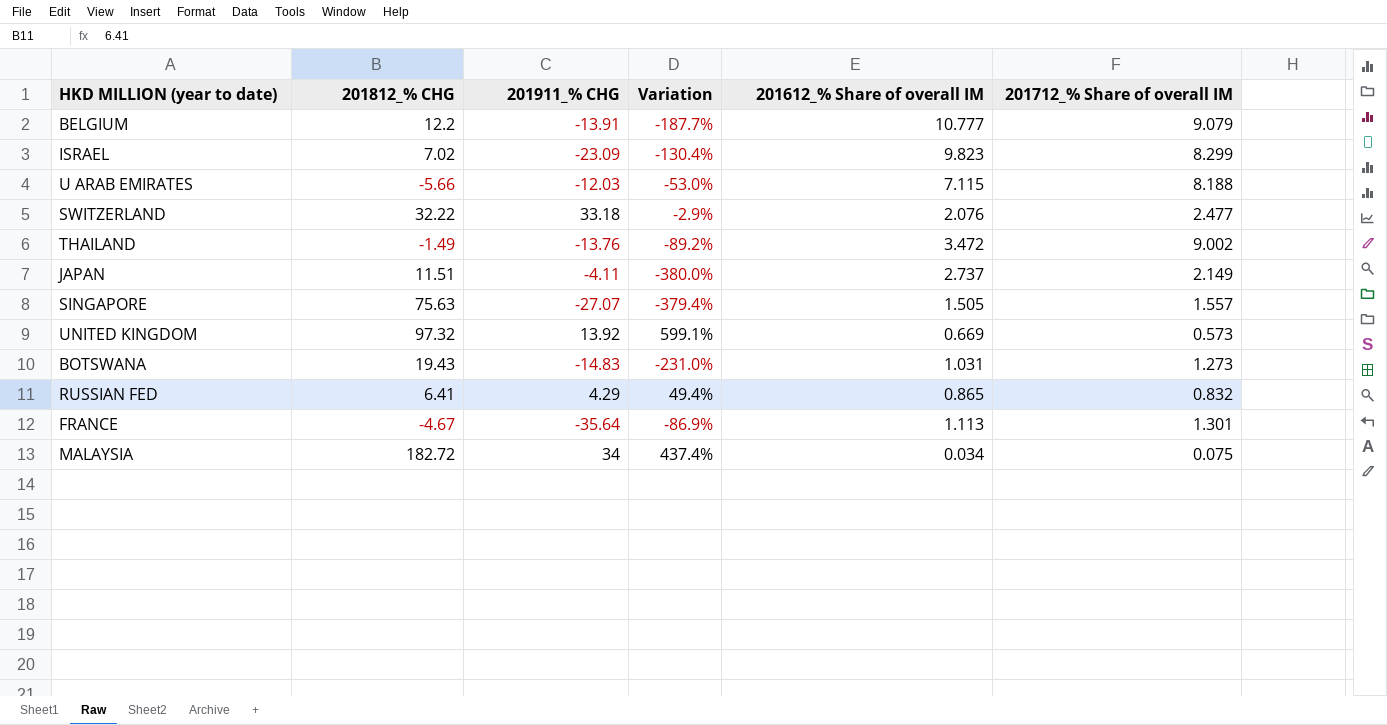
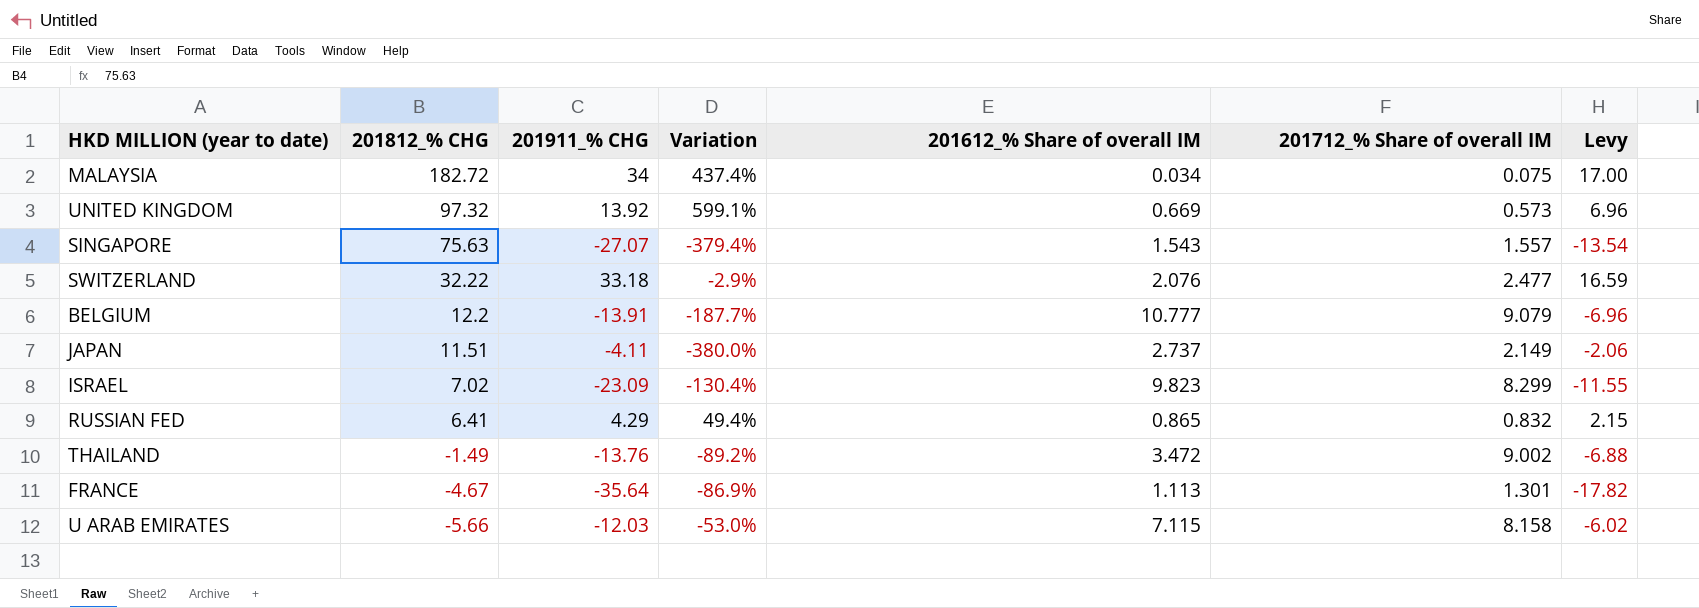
row order: none -> 201812_% CHG descending
column Levy | formula: none -> [201911_% CHG] * 0.5
row BOTSWANA: 19.43 | -14.83 | -231.0% | 1.031 | 1.273 -> none
SINGAPORE | 201612_% Share of overall IM: 1.505 -> 1.543
U ARAB EMIRATES | 201712_% Share of overall IM: 8.188 -> 8.158

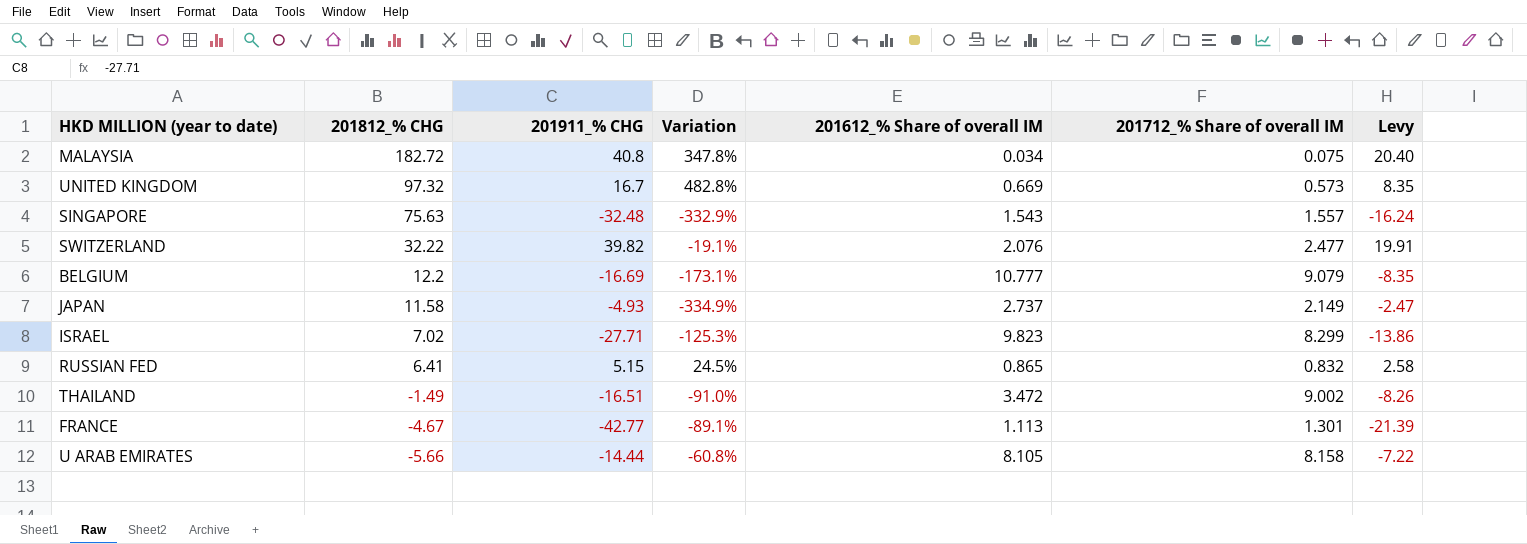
MALAYSIA | 201911_% CHG: 34 -> 40.8
MALAYSIA | Variation: 437.4% -> 347.8%
MALAYSIA | Levy: 17.00 -> 20.40
UNITED KINGDOM | 201911_% CHG: 13.92 -> 16.7
UNITED KINGDOM | Variation: 599.1% -> 482.8%
UNITED KINGDOM | Levy: 6.96 -> 8.35
SINGAPORE | 201911_% CHG: -27.07 -> -32.48
SINGAPORE | Variation: -379.4% -> -332.9%
SINGAPORE | Levy: -13.54 -> -16.24
SWITZERLAND | 201911_% CHG: 33.18 -> 39.82
SWITZERLAND | Variation: -2.9% -> -19.1%
SWITZERLAND | Levy: 16.59 -> 19.91
BELGIUM | 201911_% CHG: -13.91 -> -16.69
BELGIUM | Variation: -187.7% -> -173.1%
BELGIUM | Levy: -6.96 -> -8.35
JAPAN | 201812_% CHG: 11.51 -> 11.58
JAPAN | 201911_% CHG: -4.11 -> -4.93
JAPAN | Variation: -380.0% -> -334.9%
JAPAN | Levy: -2.06 -> -2.47
ISRAEL | 201911_% CHG: -23.09 -> -27.71
ISRAEL | Variation: -130.4% -> -125.3%
ISRAEL | Levy: -11.55 -> -13.86
RUSSIAN FED | 201911_% CHG: 4.29 -> 5.15
RUSSIAN FED | Variation: 49.4% -> 24.5%
RUSSIAN FED | Levy: 2.15 -> 2.58
THAILAND | 201911_% CHG: -13.76 -> -16.51
THAILAND | Variation: -89.2% -> -91.0%
THAILAND | Levy: -6.88 -> -8.26
FRANCE | 201911_% CHG: -35.64 -> -42.77
FRANCE | Variation: -86.9% -> -89.1%
FRANCE | Levy: -17.82 -> -21.39
U ARAB EMIRATES | 201911_% CHG: -12.03 -> -14.44
U ARAB EMIRATES | Variation: -53.0% -> -60.8%
U ARAB EMIRATES | 201612_% Share of overall IM: 7.115 -> 8.105
U ARAB EMIRATES | Levy: -6.02 -> -7.22

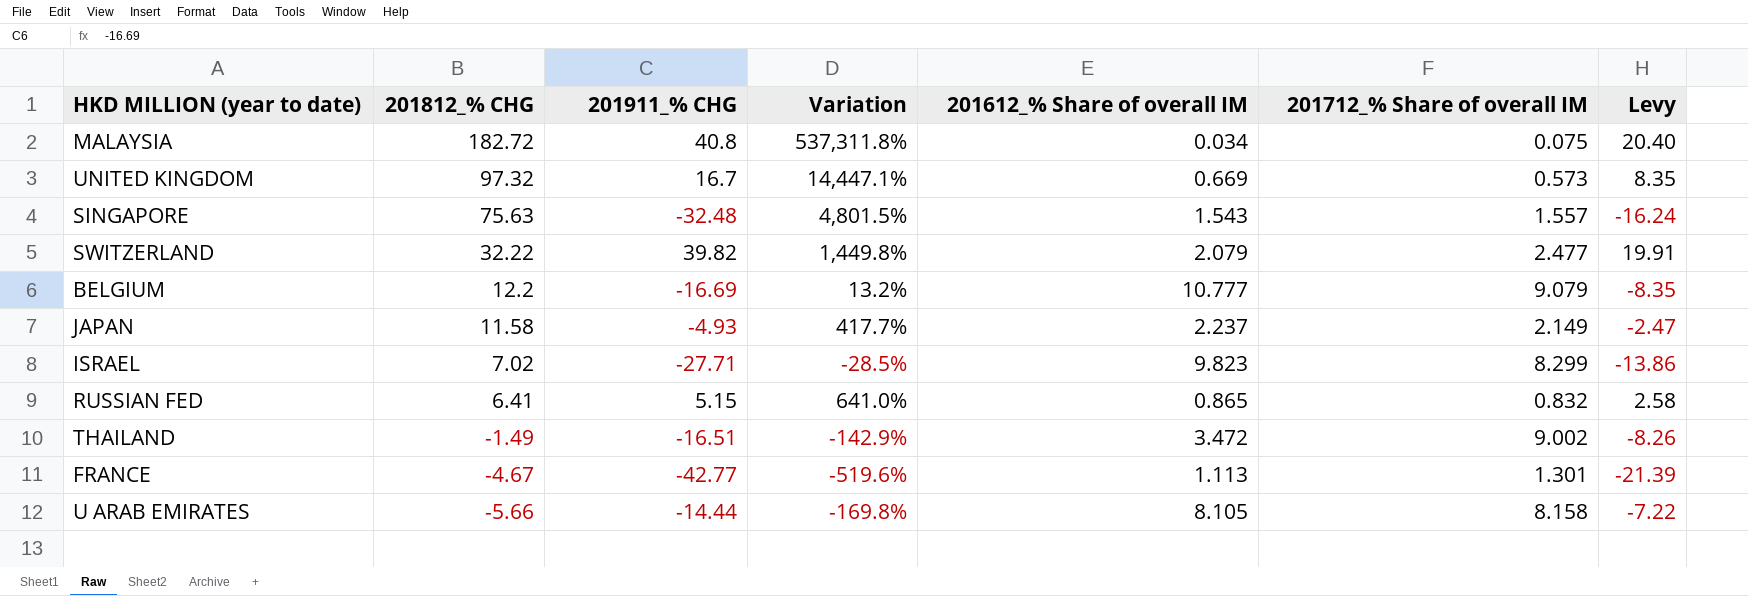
column Variation | formula: ([201812_% CHG] - [201911_% CHG]) / [201911_% CHG] -> ([201812_% CHG] - [201612_% Share of overall IM]) / [201612_% Share of overall IM]
SWITZERLAND | 201612_% Share of overall IM: 2.076 -> 2.079
JAPAN | 201612_% Share of overall IM: 2.737 -> 2.237

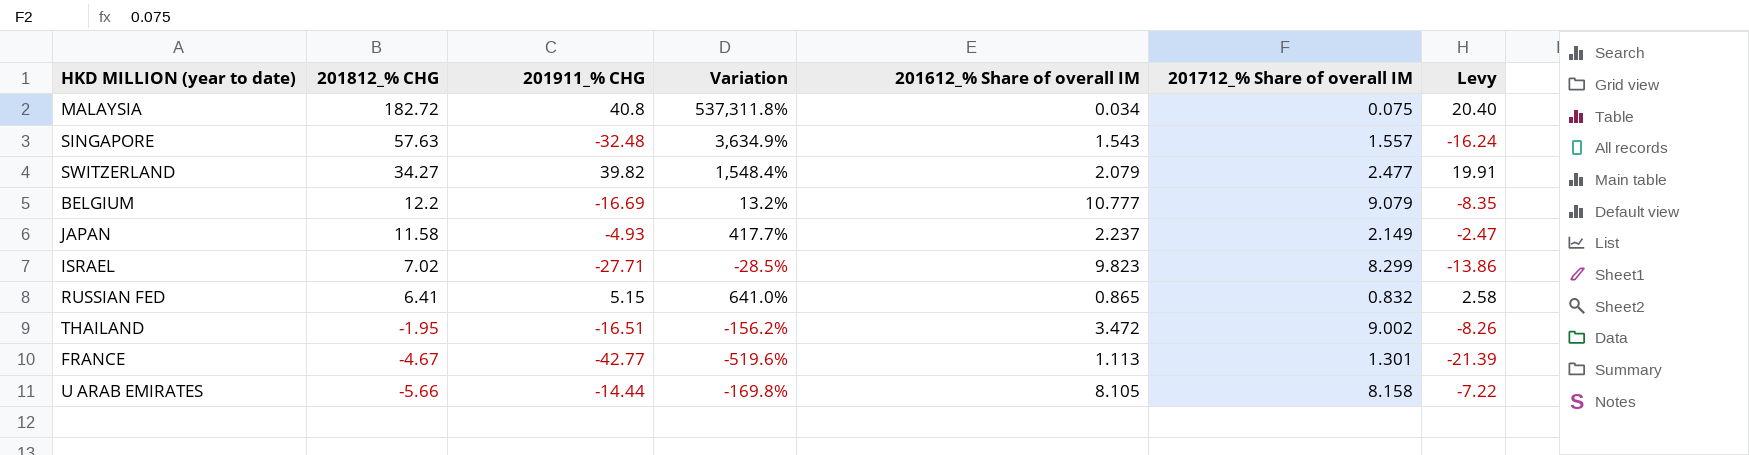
row UNITED KINGDOM: 97.32 | 16.7 | 14,447.1% | 0.669 | 0.573 | 8.35 -> none
SINGAPORE | 201812_% CHG: 75.63 -> 57.63
SINGAPORE | Variation: 4,801.5% -> 3,634.9%
SWITZERLAND | 201812_% CHG: 32.22 -> 34.27
SWITZERLAND | Variation: 1,449.8% -> 1,548.4%
THAILAND | 201812_% CHG: -1.49 -> -1.95
THAILAND | Variation: -142.9% -> -156.2%

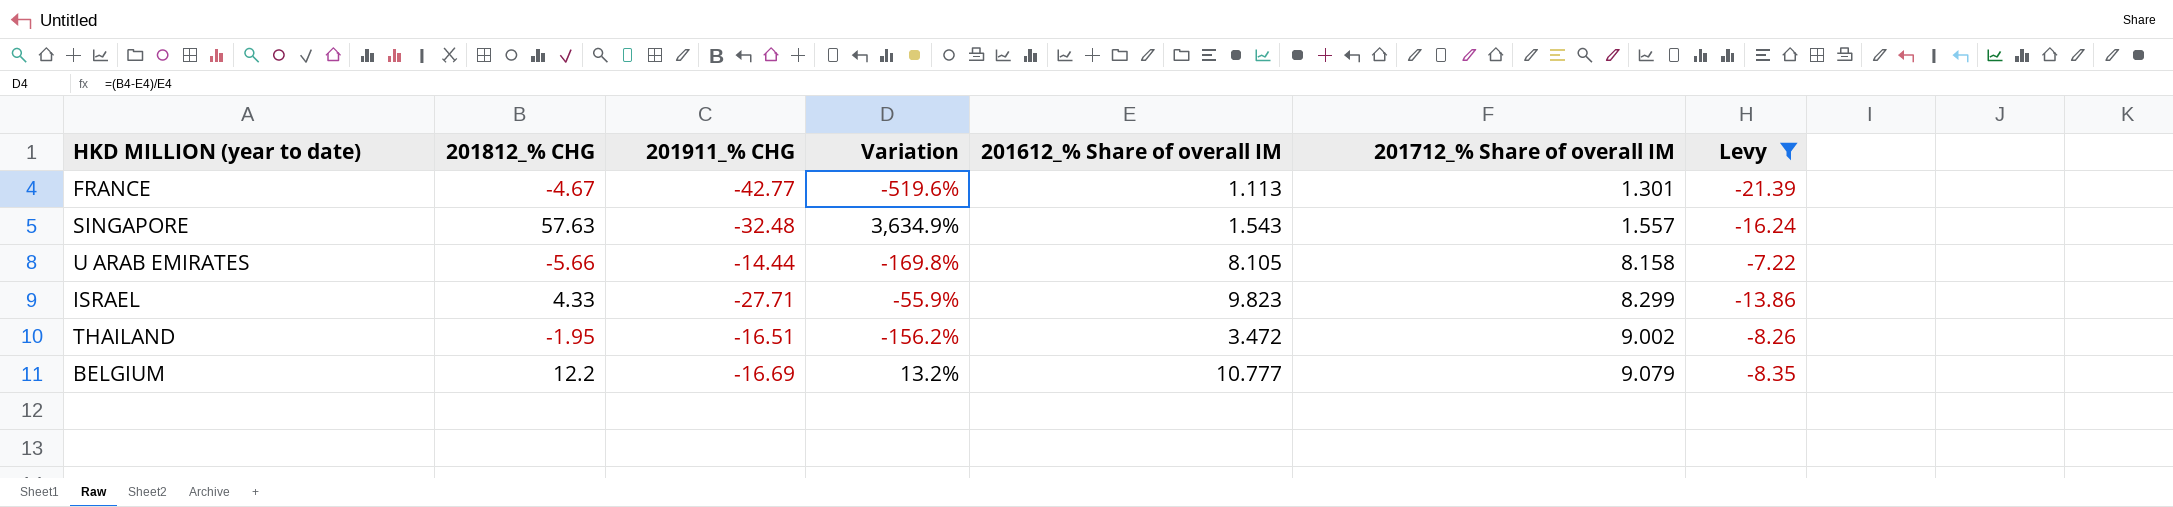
filter: none -> Levy <= -7.22
row order: 201812_% CHG descending -> 201712_% Share of overall IM ascending
ISRAEL | 201812_% CHG: 7.02 -> 4.33
ISRAEL | Variation: -28.5% -> -55.9%

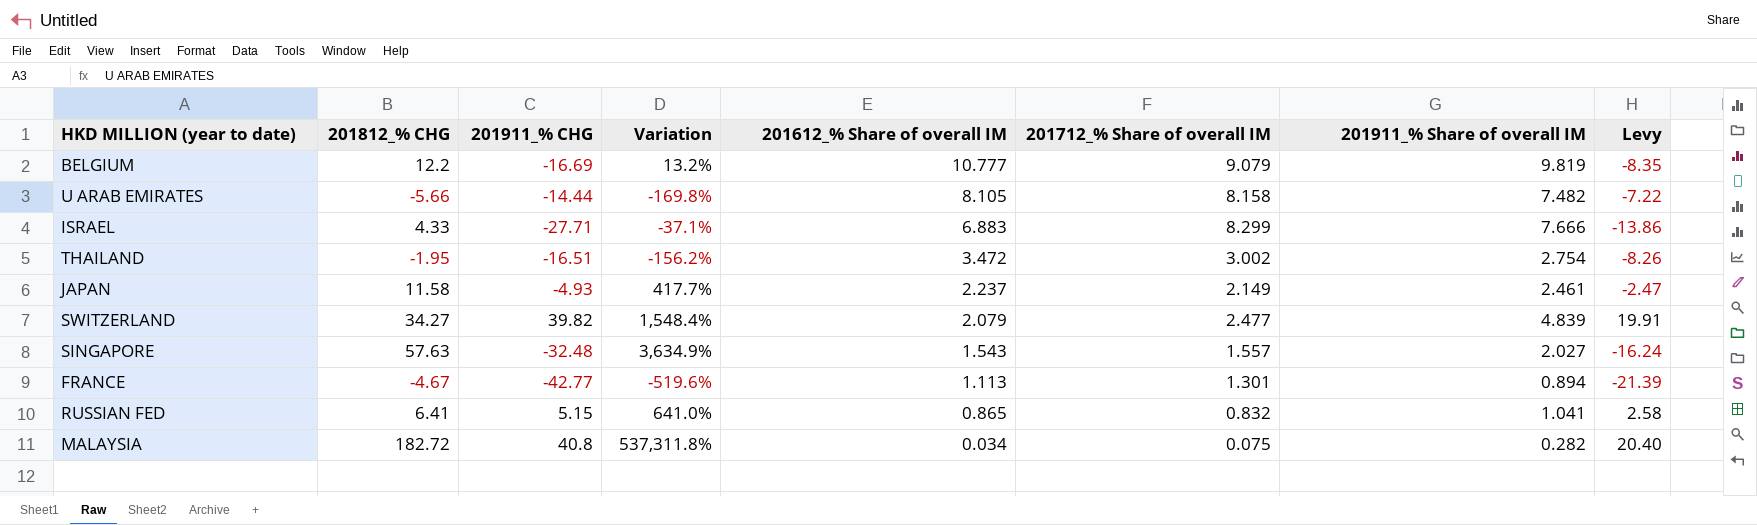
filter: Levy <= -7.22 -> none
row order: 201712_% Share of overall IM ascending -> 201612_% Share of overall IM descending
column 201911_% Share of overall IM | position: none -> 7
ISRAEL | Variation: -55.9% -> -37.1%
ISRAEL | 201612_% Share of overall IM: 9.823 -> 6.883
THAILAND | 201712_% Share of overall IM: 9.002 -> 3.002

